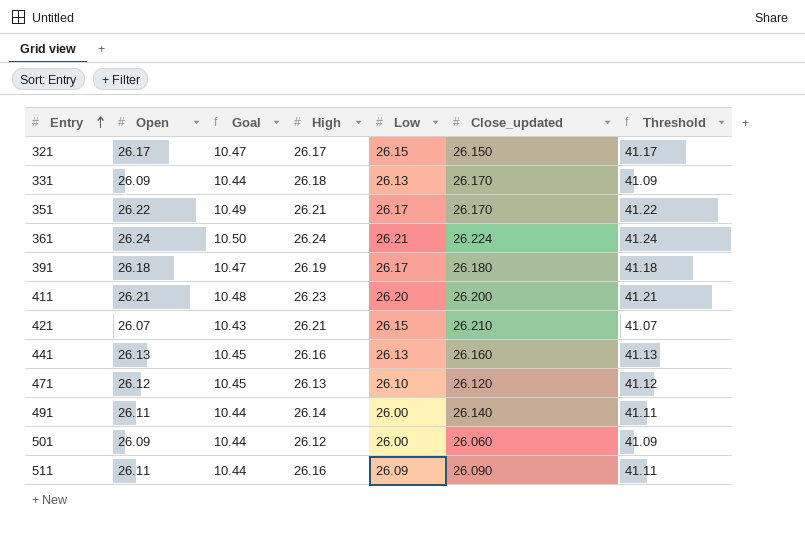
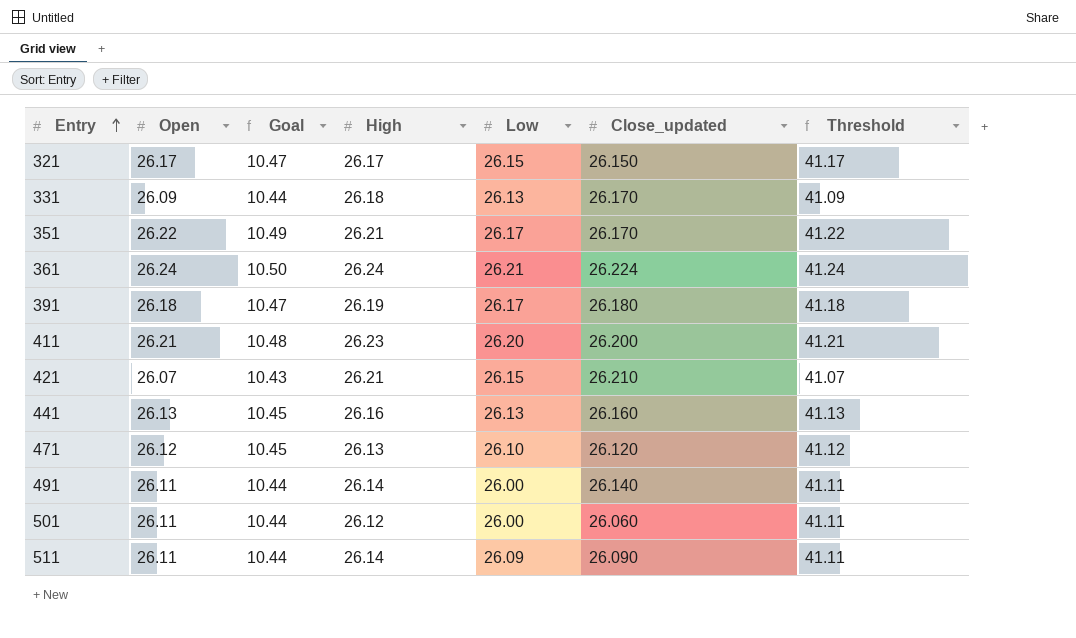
501 | Open: 26.09 -> 26.11
501 | Threshold: 41.09 -> 41.11
511 | High: 26.16 -> 26.14

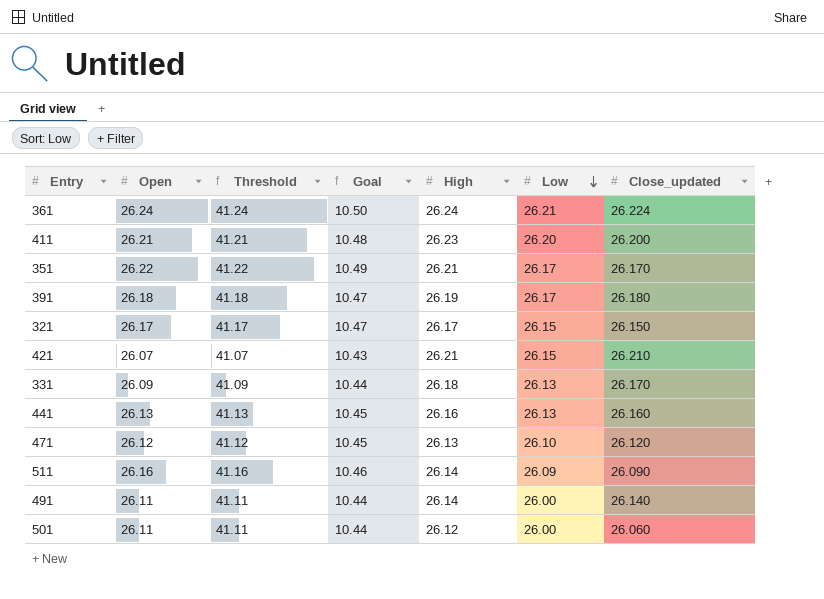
row order: Entry ascending -> Low descending
column Threshold | position: 7 -> 3
511 | Open: 26.11 -> 26.16
511 | Threshold: 41.11 -> 41.16
511 | Goal: 10.44 -> 10.46

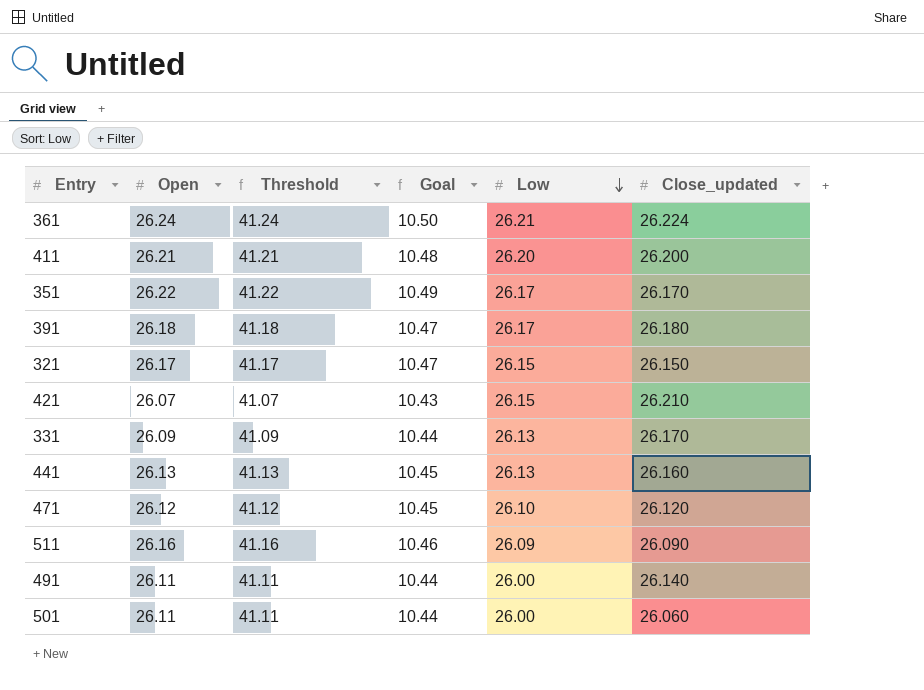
column High | position: 5 -> none

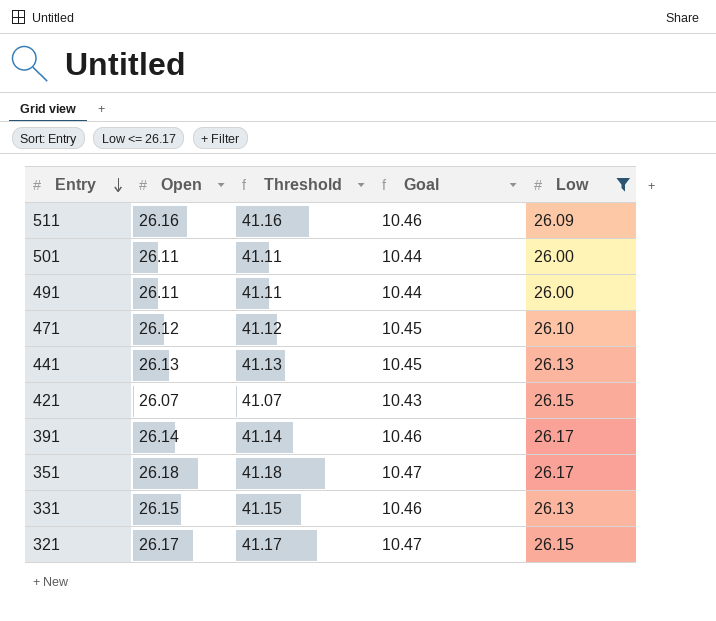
filter: none -> Low <= 26.17
row order: Low descending -> Entry descending
column Close_updated | position: 6 -> none
391 | Open: 26.18 -> 26.14
391 | Threshold: 41.18 -> 41.14
391 | Goal: 10.47 -> 10.46
351 | Open: 26.22 -> 26.18
351 | Threshold: 41.22 -> 41.18
351 | Goal: 10.49 -> 10.47
331 | Open: 26.09 -> 26.15
331 | Threshold: 41.09 -> 41.15
331 | Goal: 10.44 -> 10.46

